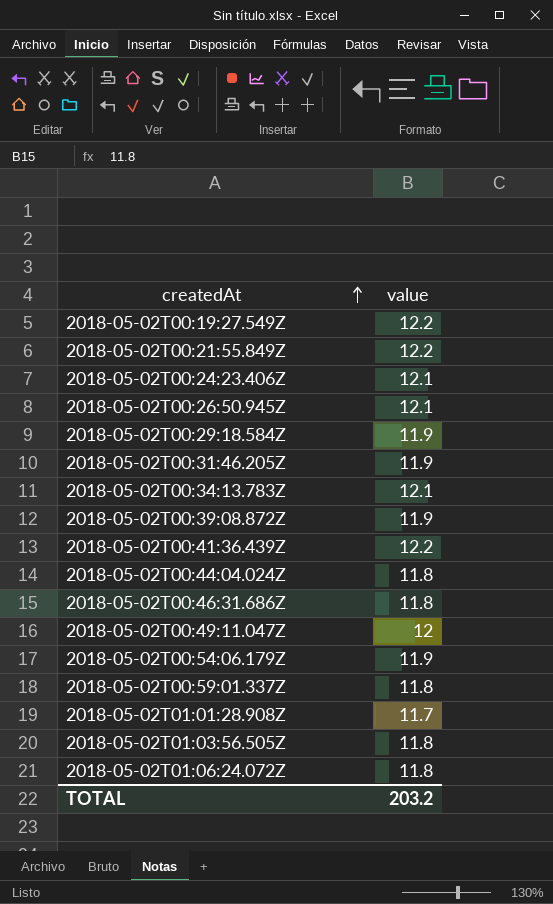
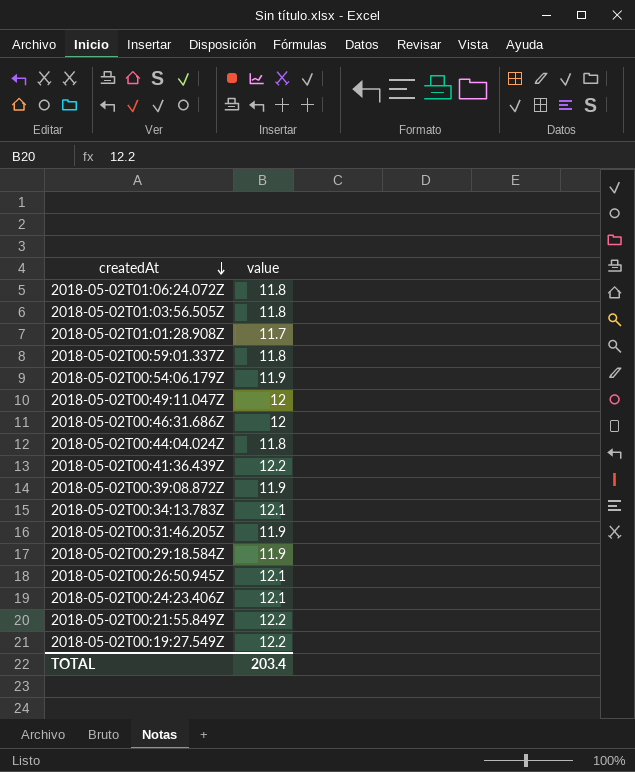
row order: createdAt ascending -> createdAt descending
2018-05-02T00:46:31.686Z | value: 11.8 -> 12
TOTAL | value: 203.2 -> 203.4

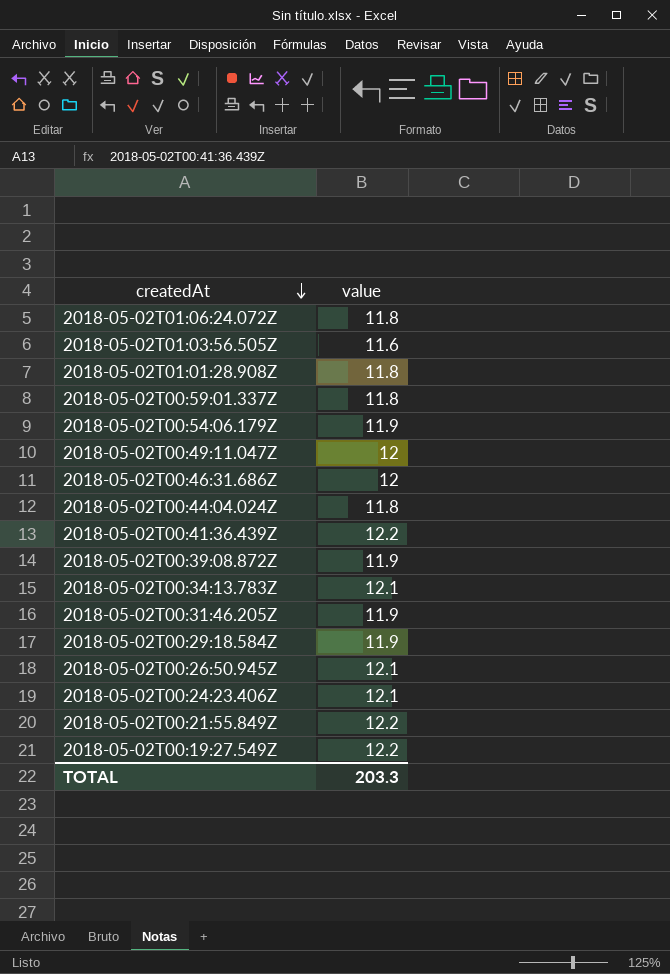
2018-05-02T01:03:56.505Z | value: 11.8 -> 11.6
2018-05-02T01:01:28.908Z | value: 11.7 -> 11.8
TOTAL | value: 203.4 -> 203.3

